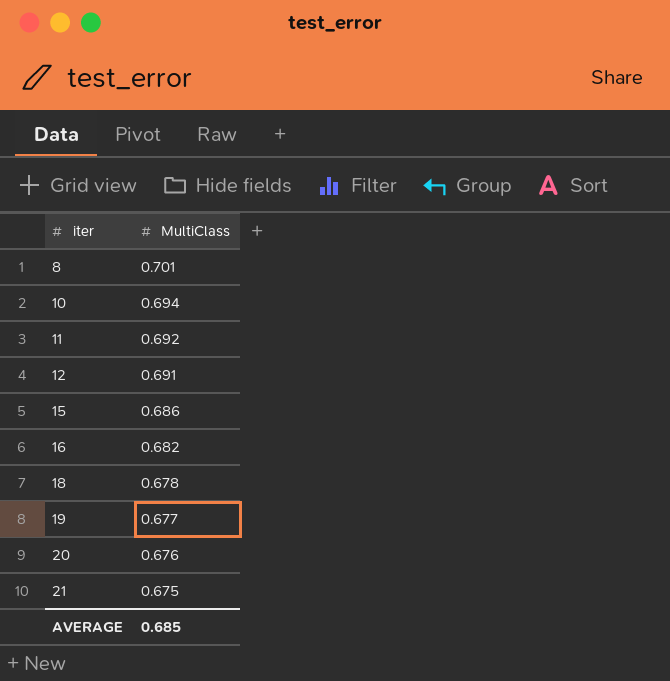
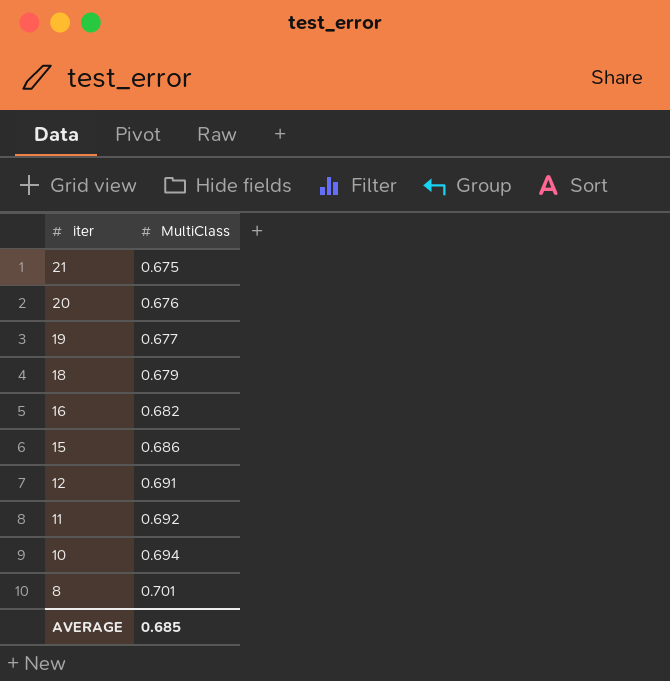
row order: iter ascending -> iter descending
18 | MultiClass: 0.678 -> 0.679

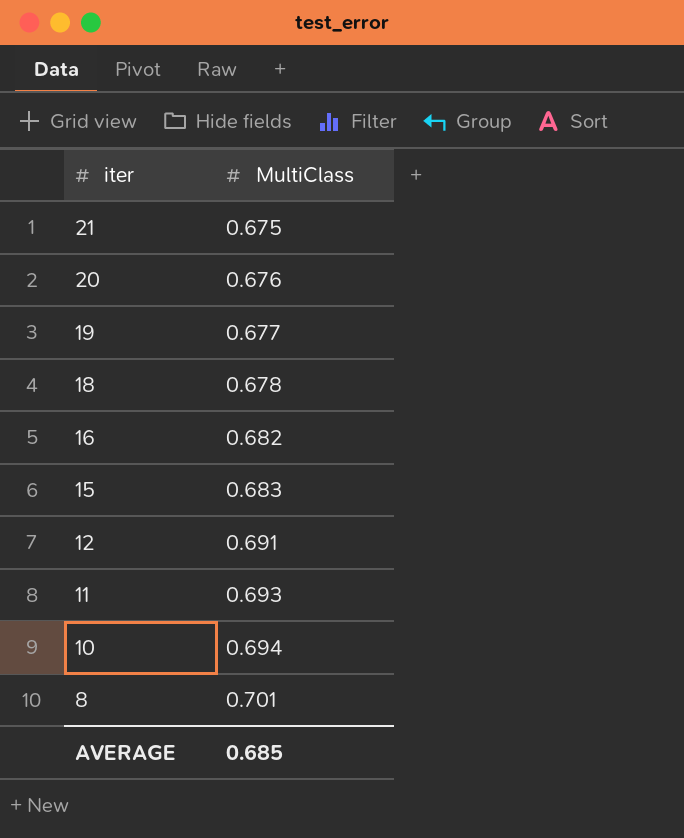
18 | MultiClass: 0.679 -> 0.678
15 | MultiClass: 0.686 -> 0.683
11 | MultiClass: 0.692 -> 0.693

